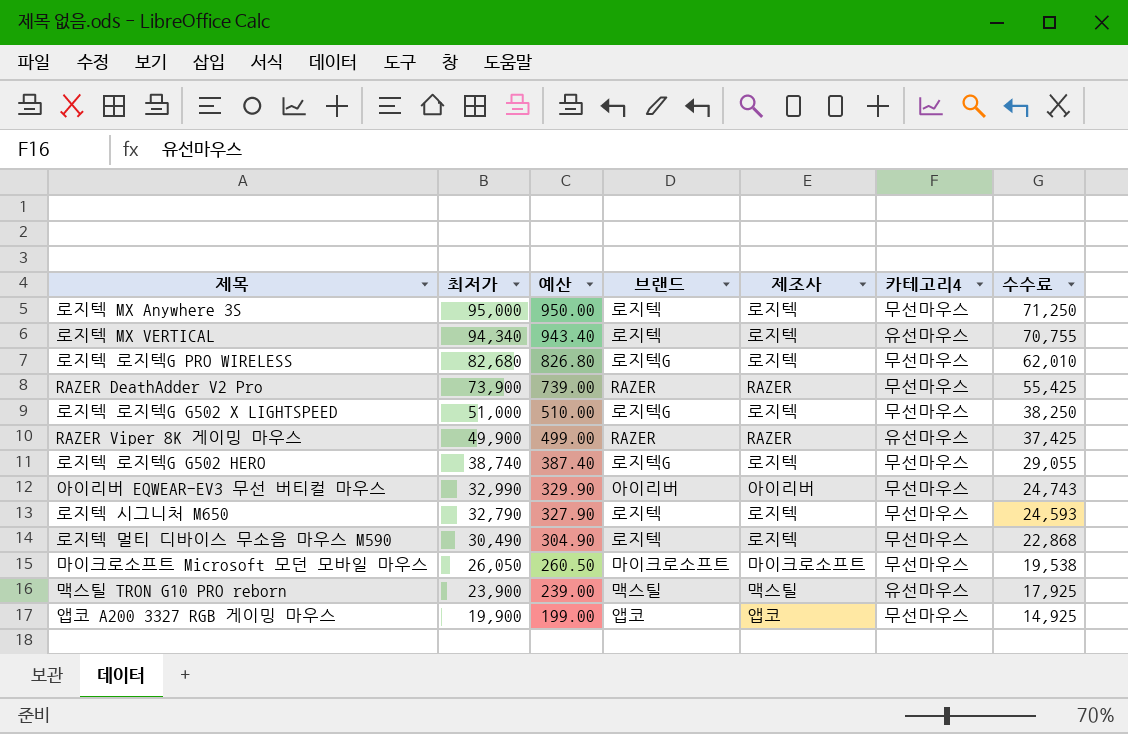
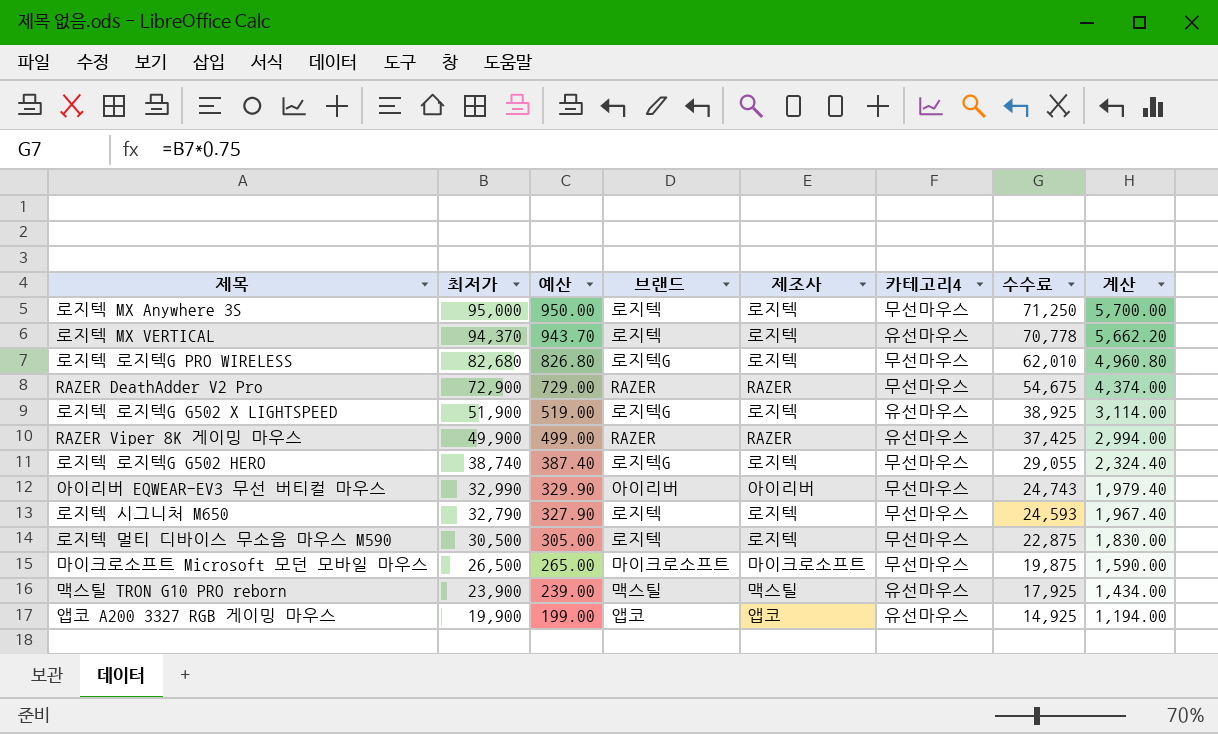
column 계산 | formula: none -> [최저가] * 0.06
로지텍 MX VERTICAL | 최저가: 94,340 -> 94,370
로지텍 MX VERTICAL | 예산: 943.40 -> 943.70
로지텍 MX VERTICAL | 수수료: 70,755 -> 70,778
RAZER DeathAdder V2 Pro | 최저가: 73,900 -> 72,900
RAZER DeathAdder V2 Pro | 예산: 739.00 -> 729.00
RAZER DeathAdder V2 Pro | 수수료: 55,425 -> 54,675
로지텍 로지텍G G502 X LIGHTSPEED | 최저가: 51,000 -> 51,900
로지텍 로지텍G G502 X LIGHTSPEED | 예산: 510.00 -> 519.00
로지텍 로지텍G G502 X LIGHTSPEED | 카테고리4: 무선마우스 -> 유선마우스
로지텍 로지텍G G502 X LIGHTSPEED | 수수료: 38,250 -> 38,925
로지텍 멀티 디바이스 무소음 마우스 M590 | 최저가: 30,490 -> 30,500
로지텍 멀티 디바이스 무소음 마우스 M590 | 예산: 304.90 -> 305.00
로지텍 멀티 디바이스 무소음 마우스 M590 | 수수료: 22,868 -> 22,875
마이크로소프트 Microsoft 모던 모바일 마우스 | 최저가: 26,050 -> 26,500
마이크로소프트 Microsoft 모던 모바일 마우스 | 예산: 260.50 -> 265.00
마이크로소프트 Microsoft 모던 모바일 마우스 | 수수료: 19,538 -> 19,875
앱코 A200 3327 RGB 게이밍 마우스 | 카테고리4: 무선마우스 -> 유선마우스

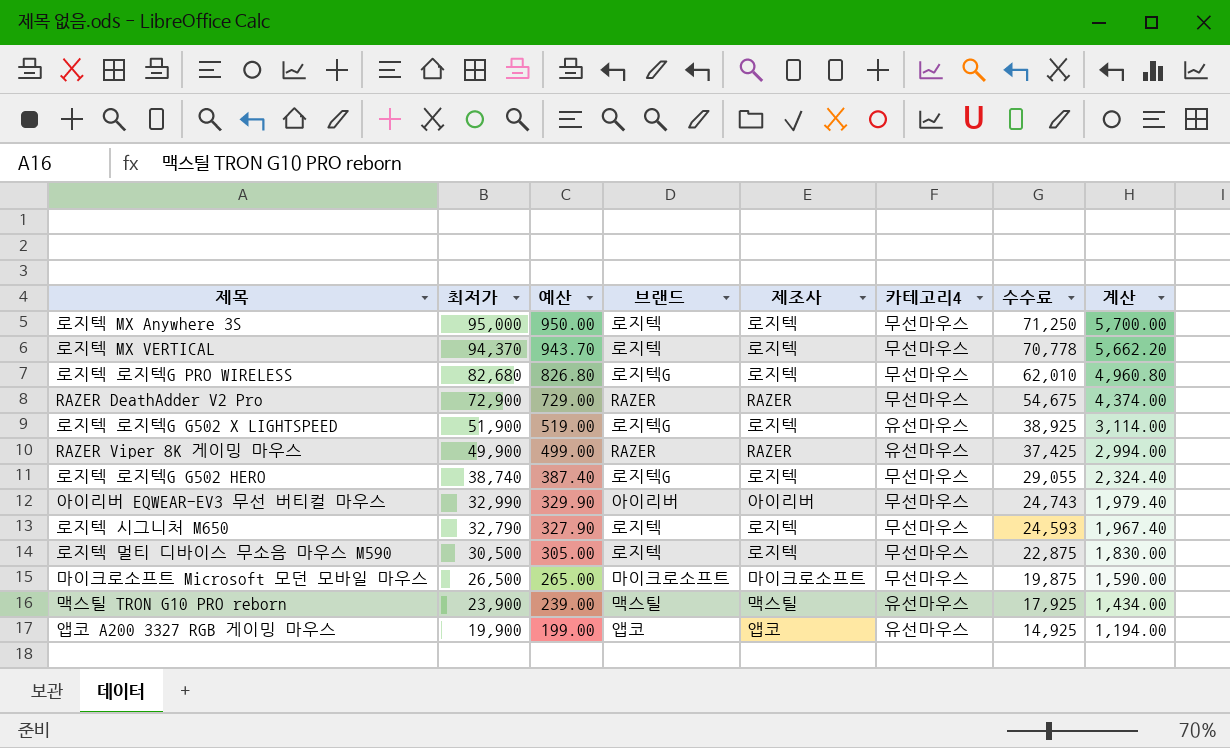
로지텍 MX VERTICAL | 카테고리4: 유선마우스 -> 무선마우스

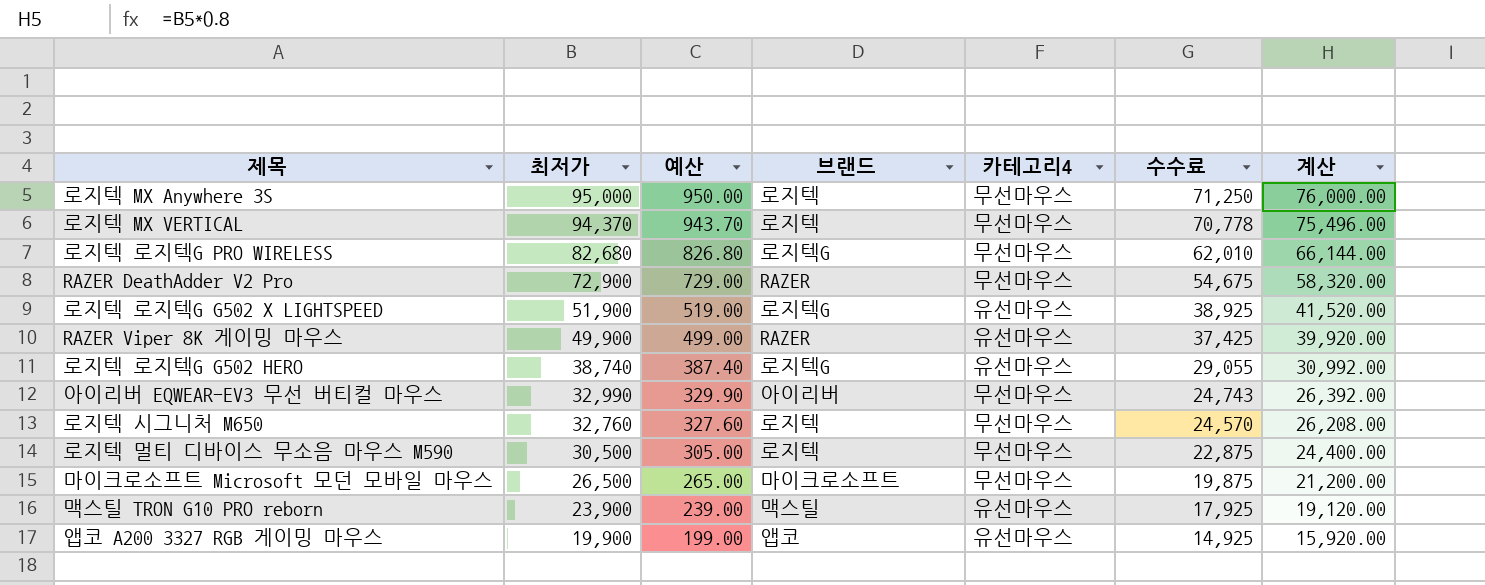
column 제조사 | position: 5 -> none
column 계산 | formula: [최저가] * 0.06 -> [최저가] * 0.8
로지텍 로지텍G G502 HERO | 카테고리4: 무선마우스 -> 유선마우스
로지텍 시그니처 M650 | 최저가: 32,790 -> 32,760
로지텍 시그니처 M650 | 예산: 327.90 -> 327.60
로지텍 시그니처 M650 | 수수료: 24,593 -> 24,570

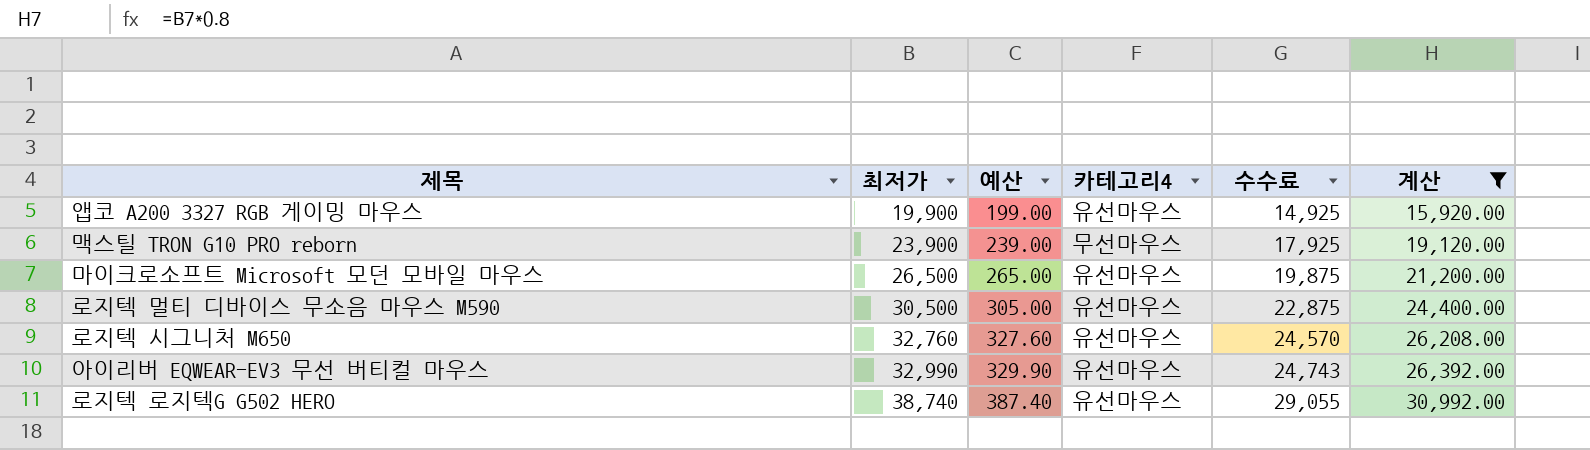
filter: none -> 계산 <= 30,992.00
row order: 최저가 descending -> 최저가 ascending
column 브랜드 | position: 4 -> none
맥스틸 TRON G10 PRO reborn | 카테고리4: 유선마우스 -> 무선마우스
마이크로소프트 Microsoft 모던 모바일 마우스 | 카테고리4: 무선마우스 -> 유선마우스
로지텍 멀티 디바이스 무소음 마우스 M590 | 카테고리4: 무선마우스 -> 유선마우스
로지텍 시그니처 M650 | 카테고리4: 무선마우스 -> 유선마우스
아이리버 EQWEAR-EV3 무선 버티컬 마우스 | 카테고리4: 무선마우스 -> 유선마우스

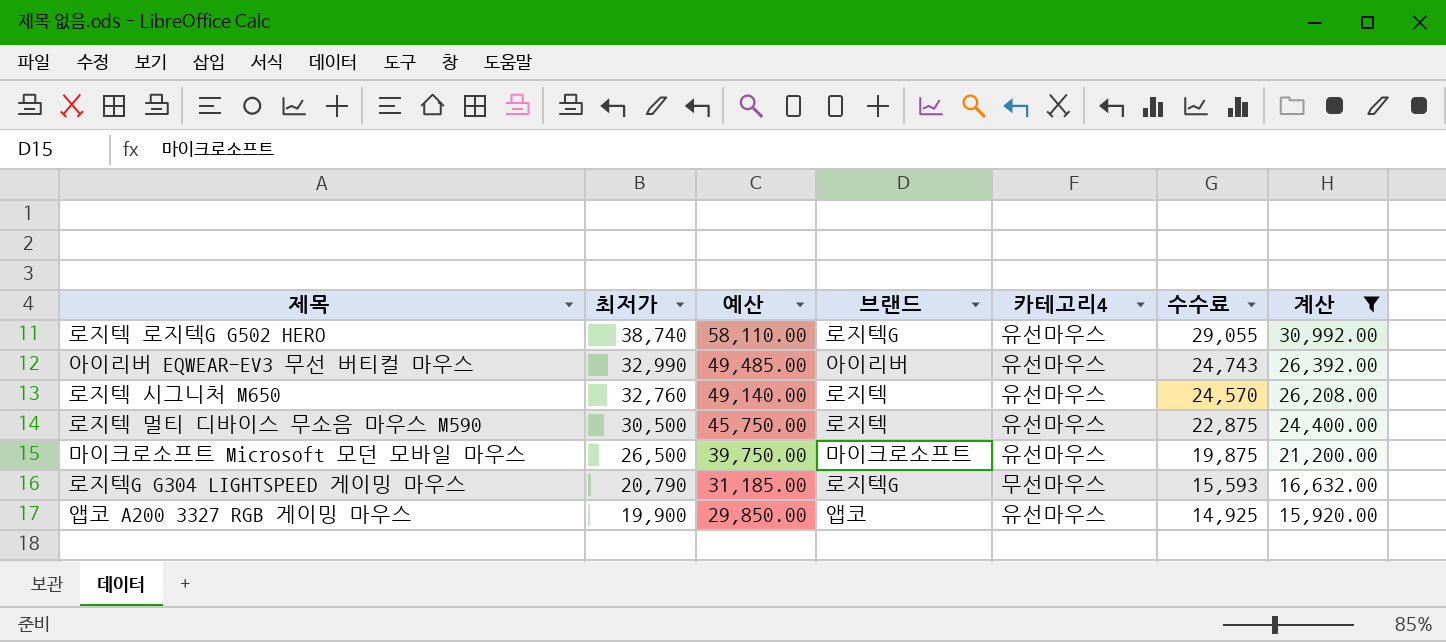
row order: 최저가 ascending -> 최저가 descending
column 예산 | formula: [최저가] * 0.01 -> [최저가] * 1.5
column 브랜드 | position: none -> 4
row 맥스틸 TRON G10 PRO reborn: 23,900 | 239.00 | 무선마우스 | 17,925 | 19,120.00 -> none
row 로지텍G G304 LIGHTSPEED 게이밍 마우스: none -> 20,790 | 31,185.00 | 로지텍G | 무선마우스 | 15,593 | 16,632.00

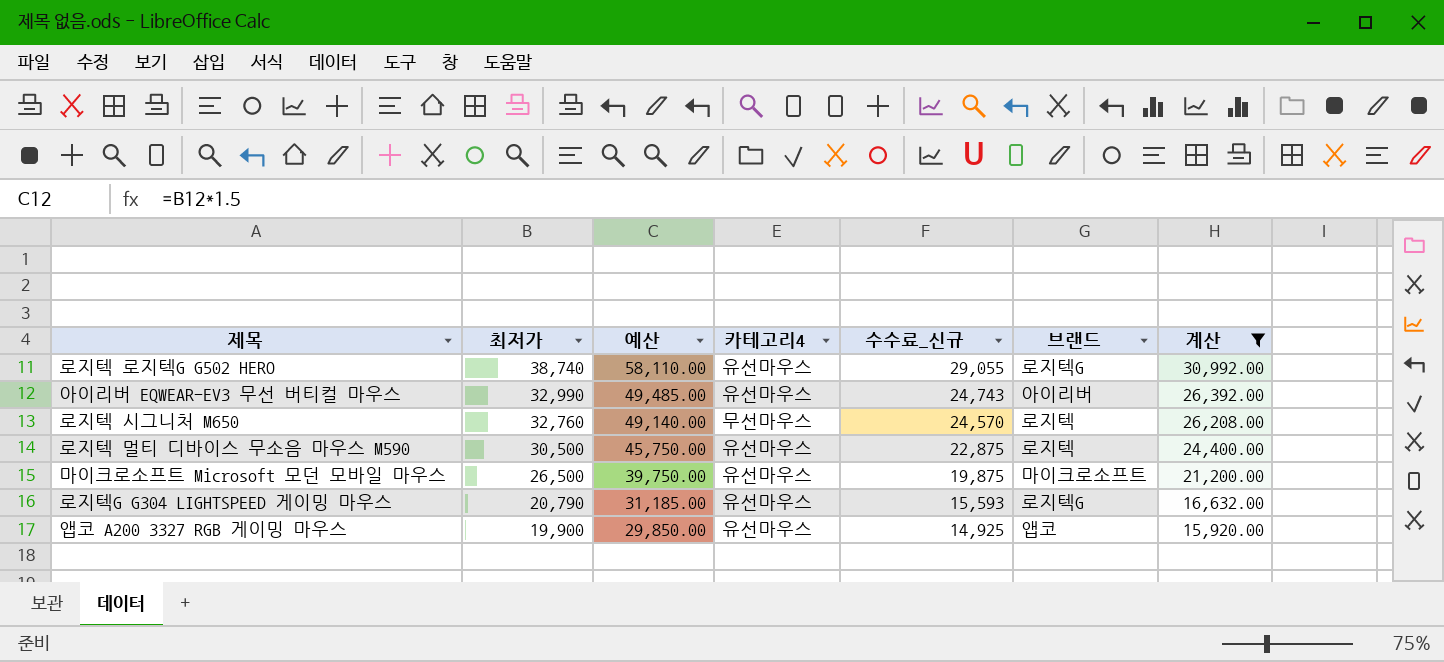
column name: 수수료 -> 수수료_신규
column 브랜드 | position: 4 -> 6
로지텍 시그니처 M650 | 카테고리4: 유선마우스 -> 무선마우스
로지텍G G304 LIGHTSPEED 게이밍 마우스 | 카테고리4: 무선마우스 -> 유선마우스

